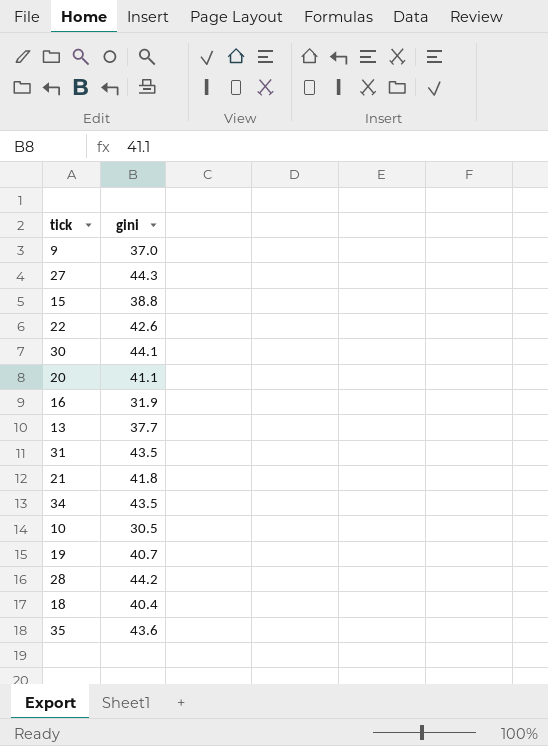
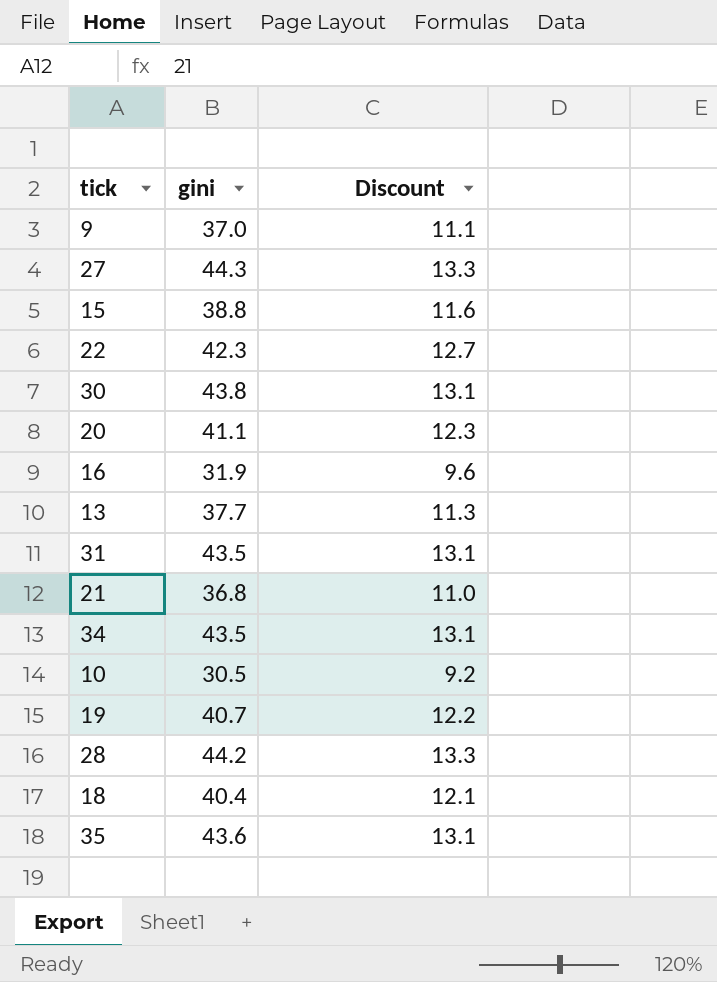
column Discount | formula: none -> [gini] * 0.3
22 | gini: 42.6 -> 42.3
30 | gini: 44.1 -> 43.8
21 | gini: 41.8 -> 36.8

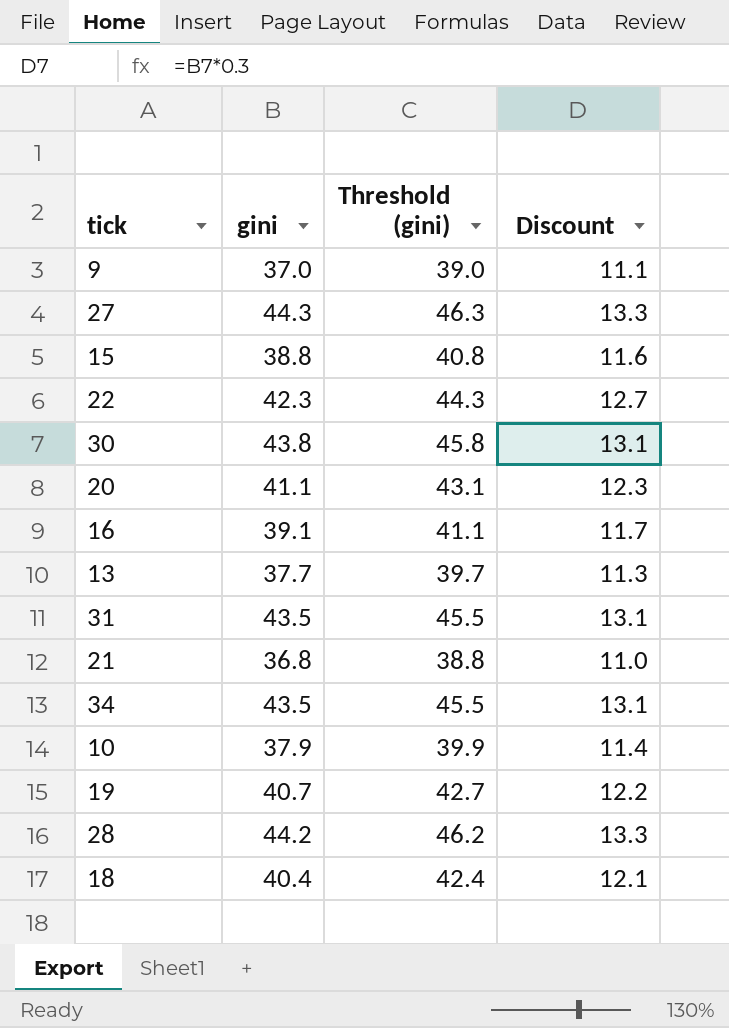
column Threshold (gini) | formula: none -> [gini] + 2
row 35: 43.6 | 13.1 -> none
16 | gini: 31.9 -> 39.1
16 | Discount: 9.6 -> 11.7
10 | gini: 30.5 -> 37.9
10 | Discount: 9.2 -> 11.4

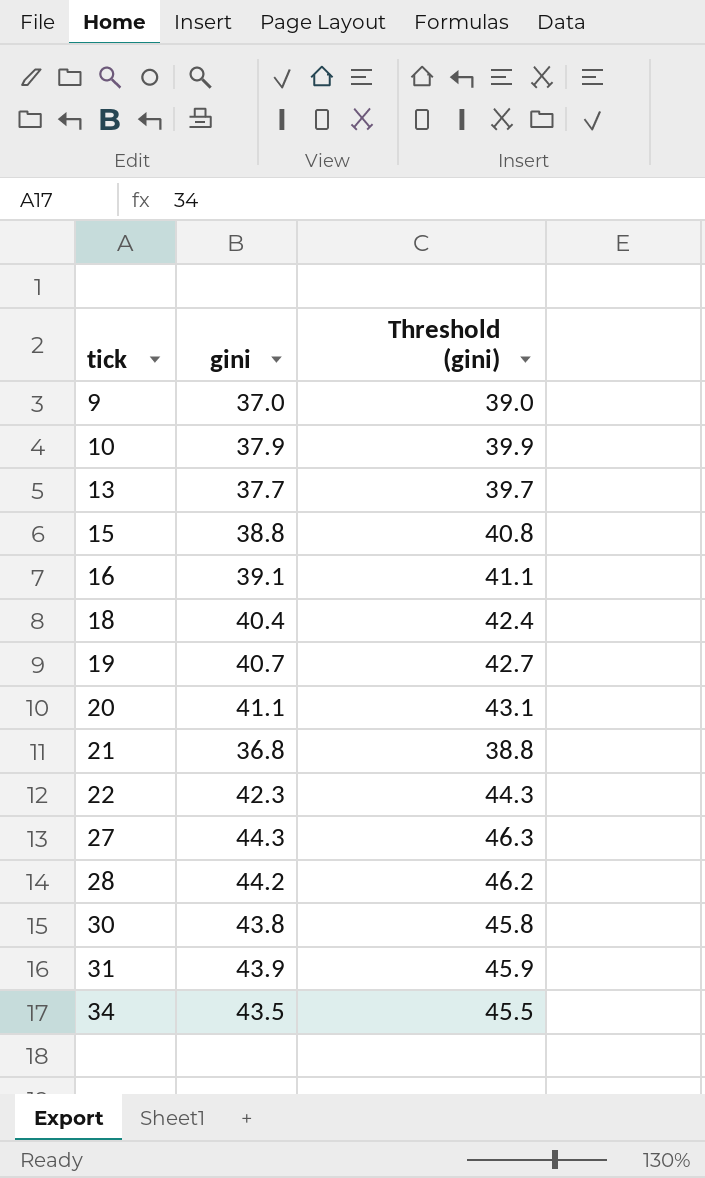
row order: none -> tick ascending
column Discount | formula: [gini] * 0.3 -> none
31 | gini: 43.5 -> 43.9
31 | Threshold (gini): 45.5 -> 45.9

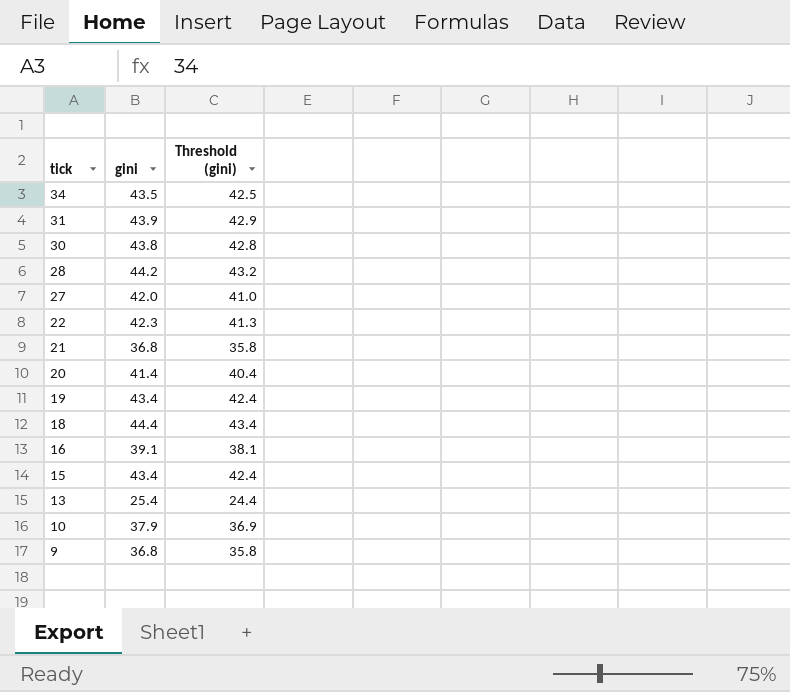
row order: tick ascending -> tick descending
column Threshold (gini) | formula: [gini] + 2 -> [gini] - 1
27 | gini: 44.3 -> 42.0
20 | gini: 41.1 -> 41.4
19 | gini: 40.7 -> 43.4
18 | gini: 40.4 -> 44.4
15 | gini: 38.8 -> 43.4
13 | gini: 37.7 -> 25.4
9 | gini: 37.0 -> 36.8

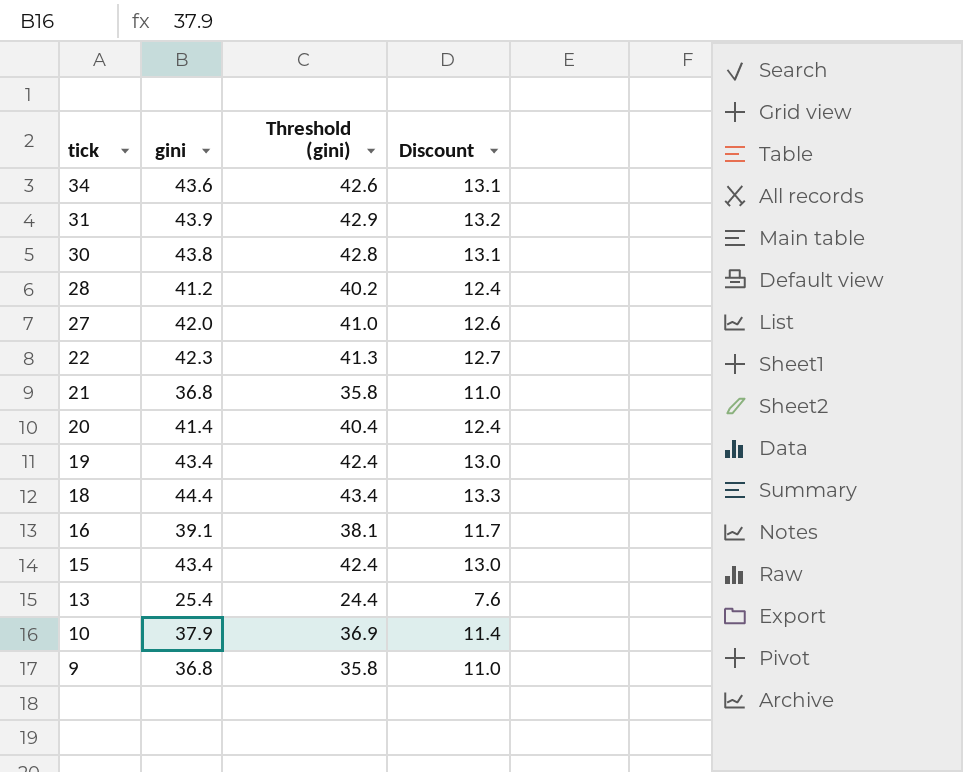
column Discount | formula: none -> [gini] * 0.3
34 | gini: 43.5 -> 43.6
34 | Threshold (gini): 42.5 -> 42.6
28 | gini: 44.2 -> 41.2
28 | Threshold (gini): 43.2 -> 40.2

